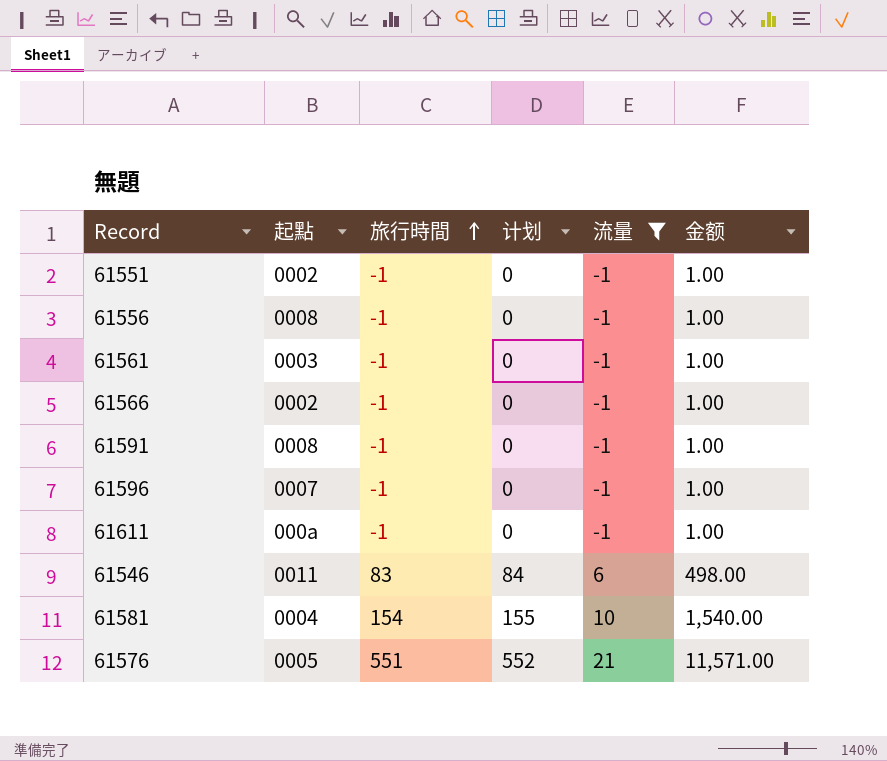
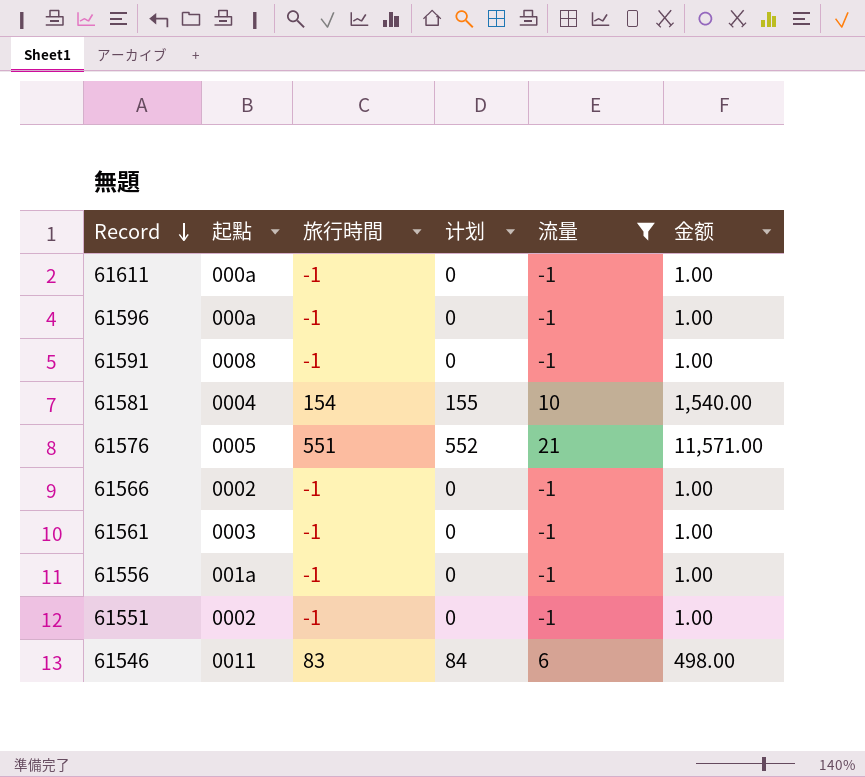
row order: 旅行時間 ascending -> Record descending
61596 | 起點: 0007 -> 000a
61556 | 起點: 0008 -> 001a

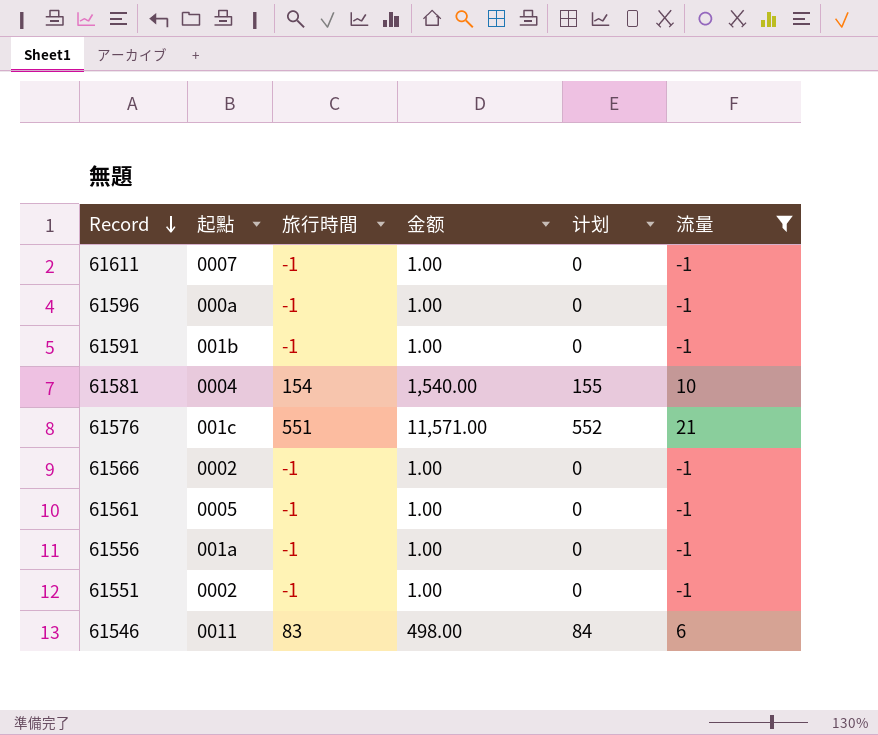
column 金额 | position: 6 -> 4
61611 | 起點: 000a -> 0007
61591 | 起點: 0008 -> 001b
61576 | 起點: 0005 -> 001c
61561 | 起點: 0003 -> 0005

